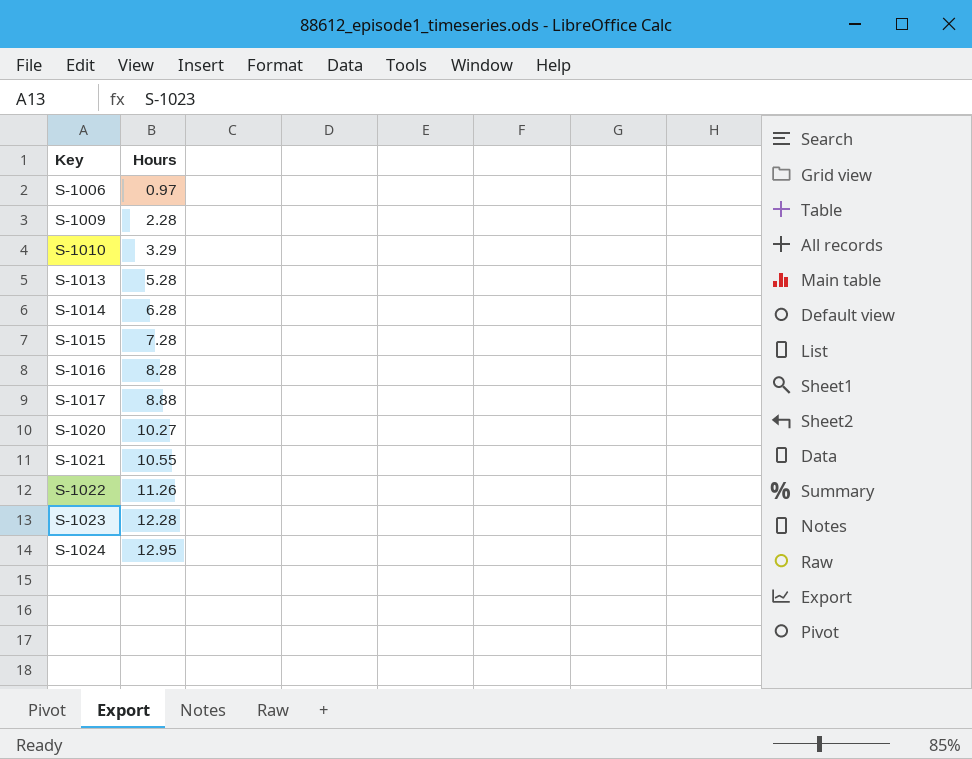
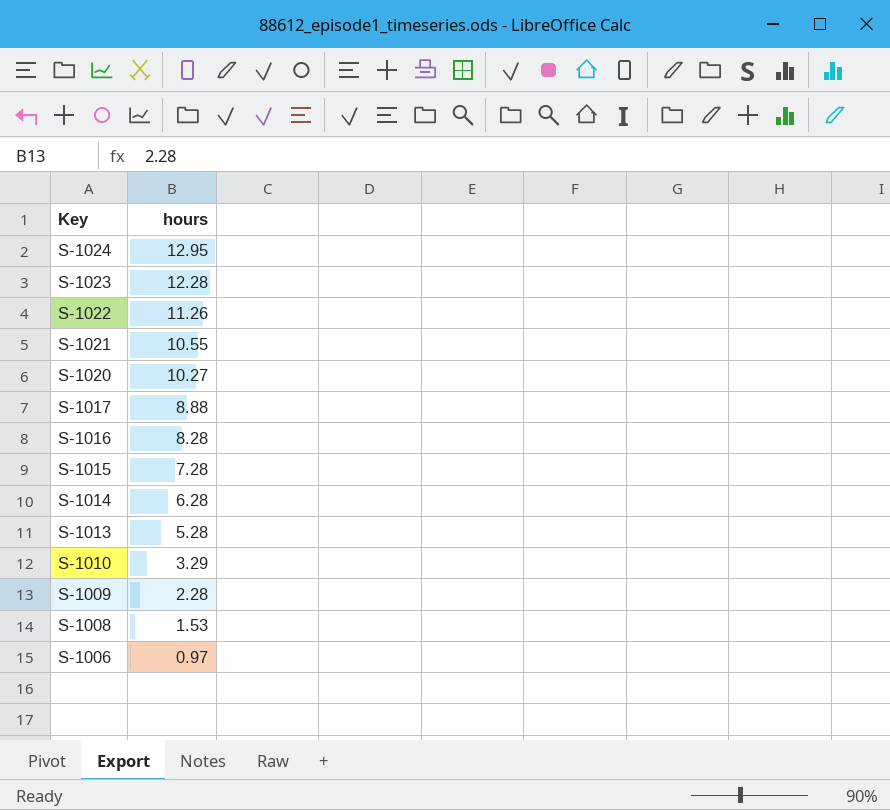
row order: Key ascending -> Key descending
column name: Hours -> hours
row S-1008: none -> 1.53

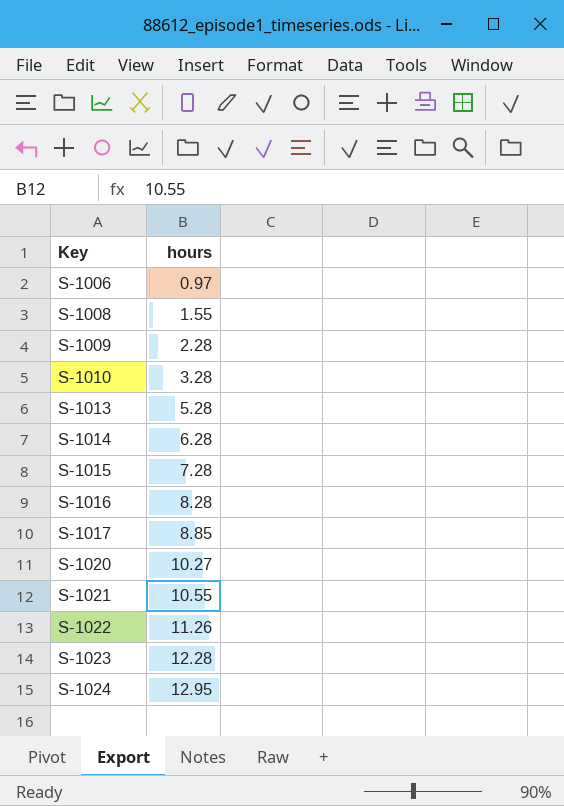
row order: Key descending -> Key ascending
S-1008 | hours: 1.53 -> 1.55
S-1010 | hours: 3.29 -> 3.28
S-1017 | hours: 8.88 -> 8.85

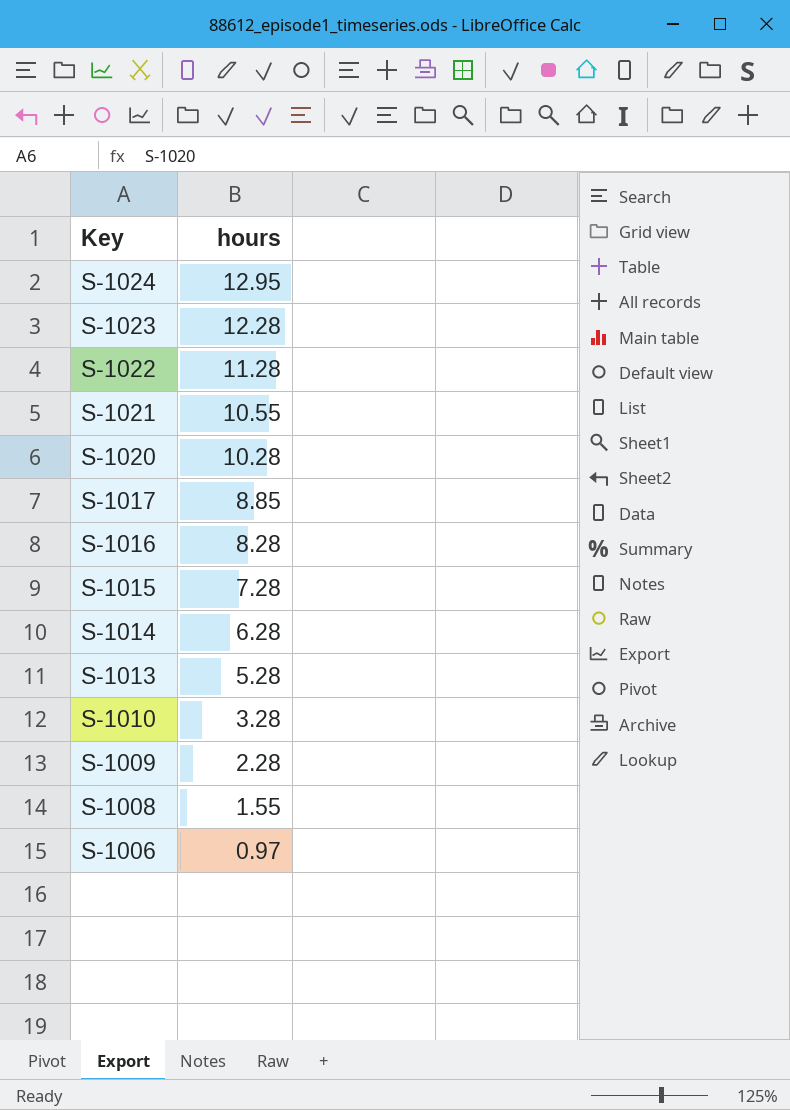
row order: Key ascending -> Key descending
S-1022 | hours: 11.26 -> 11.28
S-1020 | hours: 10.27 -> 10.28

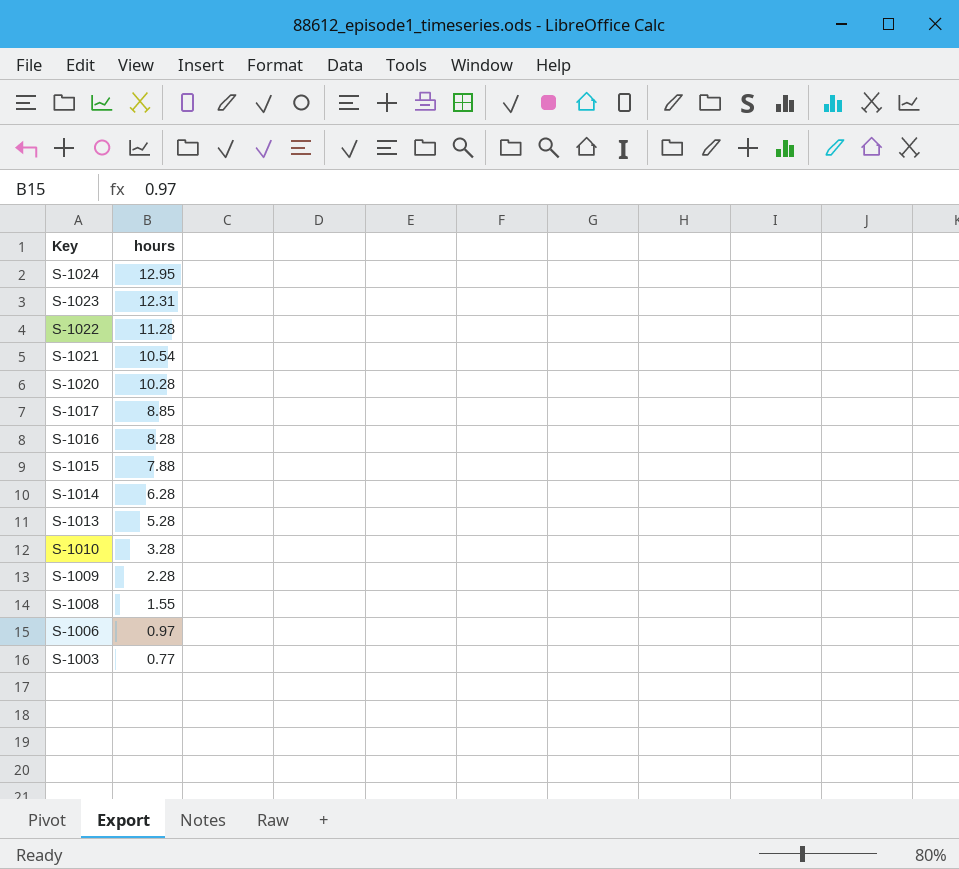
S-1023 | hours: 12.28 -> 12.31
S-1021 | hours: 10.55 -> 10.54
S-1015 | hours: 7.28 -> 7.88
row S-1003: none -> 0.77

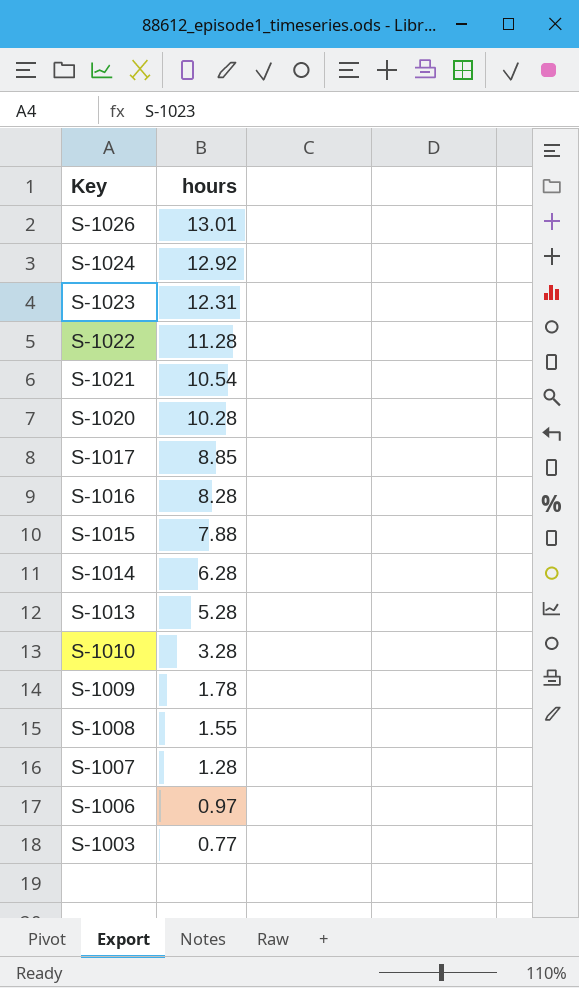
row S-1026: none -> 13.01
S-1024 | hours: 12.95 -> 12.92
S-1009 | hours: 2.28 -> 1.78
row S-1007: none -> 1.28

